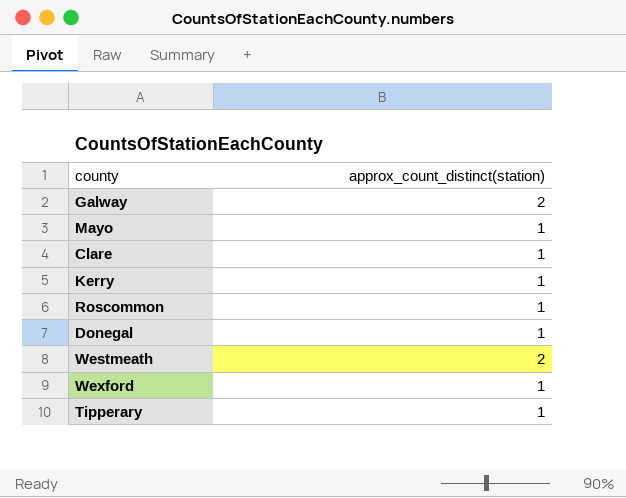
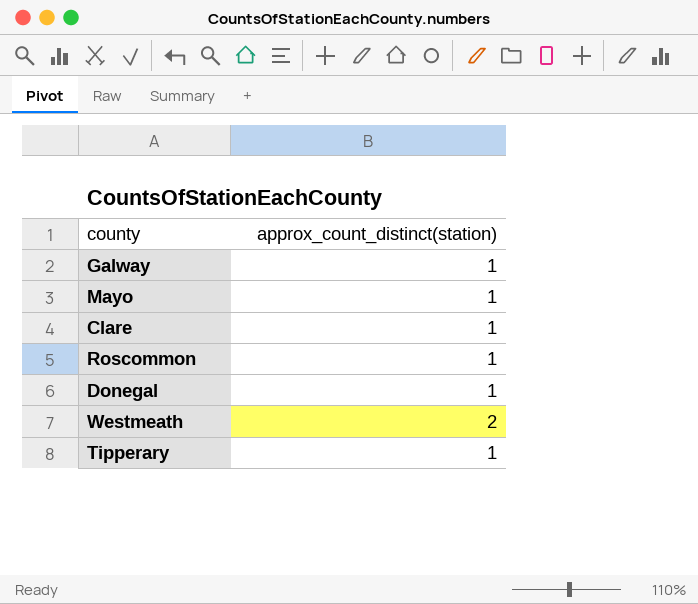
row Kerry: 1 -> none
row Wexford: 1 -> none
Galway | approx_count_distinct(station): 2 -> 1

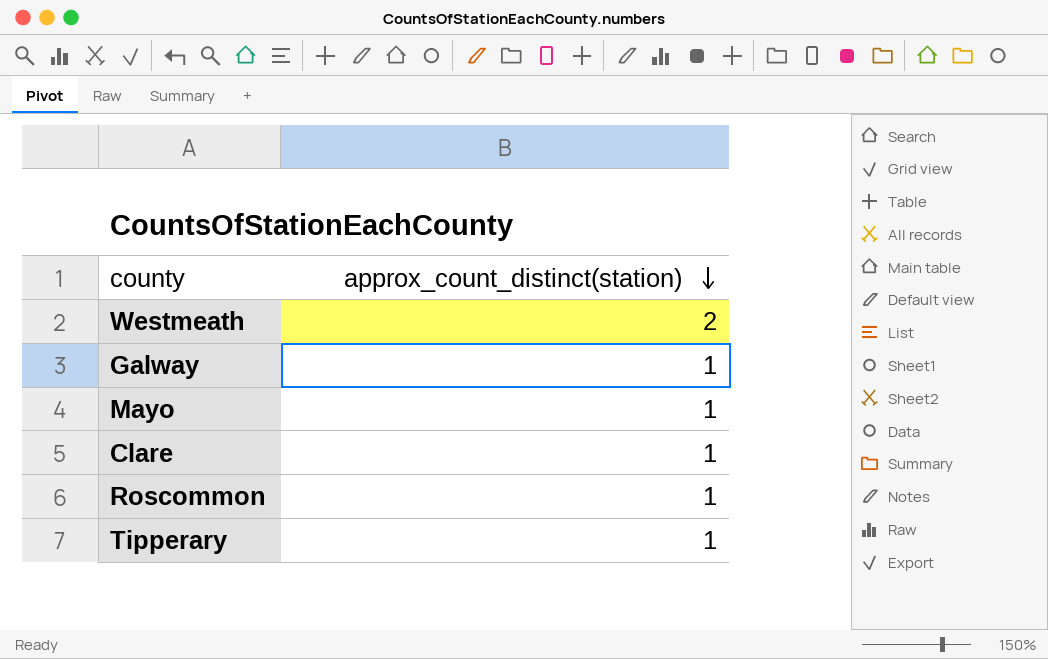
row order: none -> approx_count_distinct(station) descending
row Donegal: 1 -> none

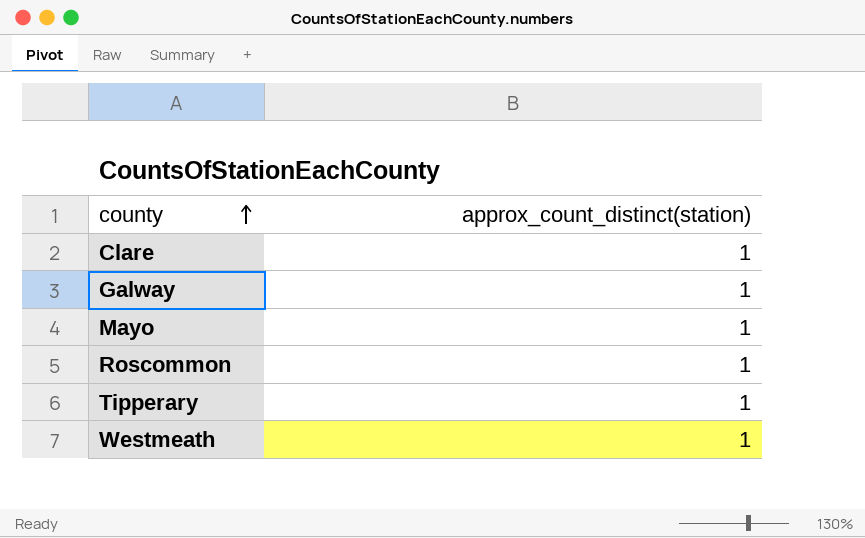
row order: approx_count_distinct(station) descending -> county ascending
Westmeath | approx_count_distinct(station): 2 -> 1

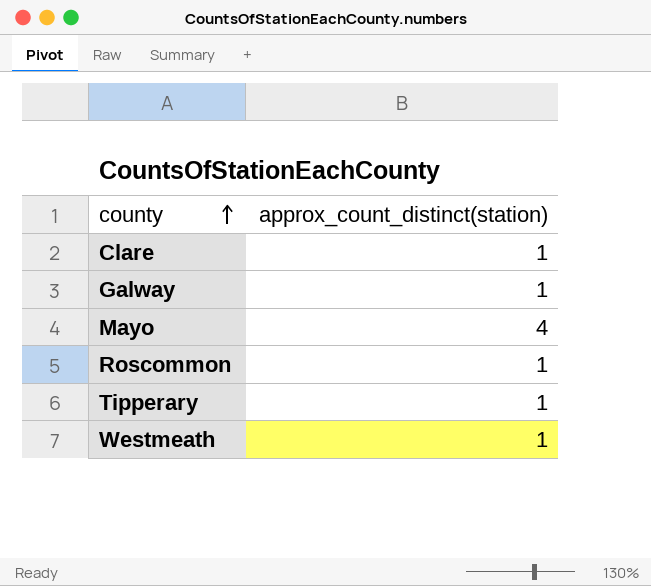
Mayo | approx_count_distinct(station): 1 -> 4

